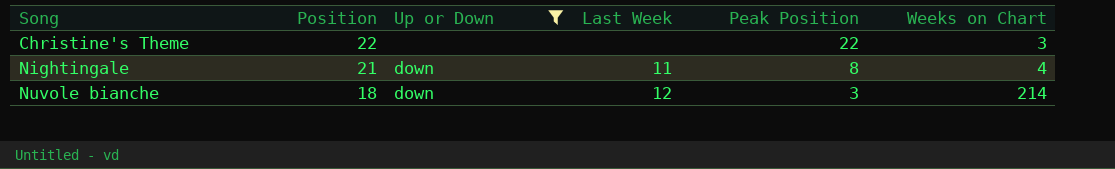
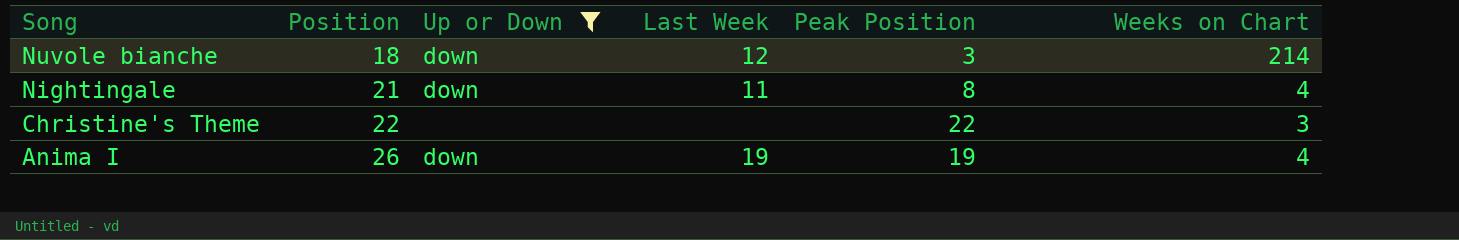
row order: Song ascending -> Song descending
row Anima I: none -> 26 | down | 19 | 19 | 4

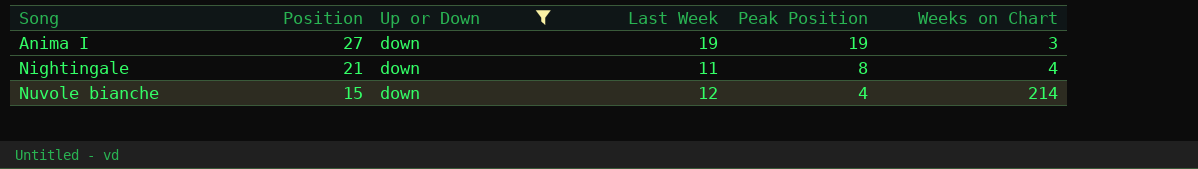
row order: Song descending -> Song ascending
row Christine's Theme: 22 | none | none | 22 | 3 -> none
Anima I | Position: 26 -> 27
Anima I | Weeks on Chart: 4 -> 3
Nuvole bianche | Position: 18 -> 15
Nuvole bianche | Peak Position: 3 -> 4

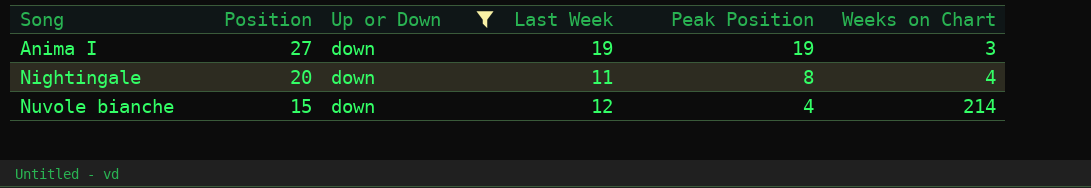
Nightingale | Position: 21 -> 20

